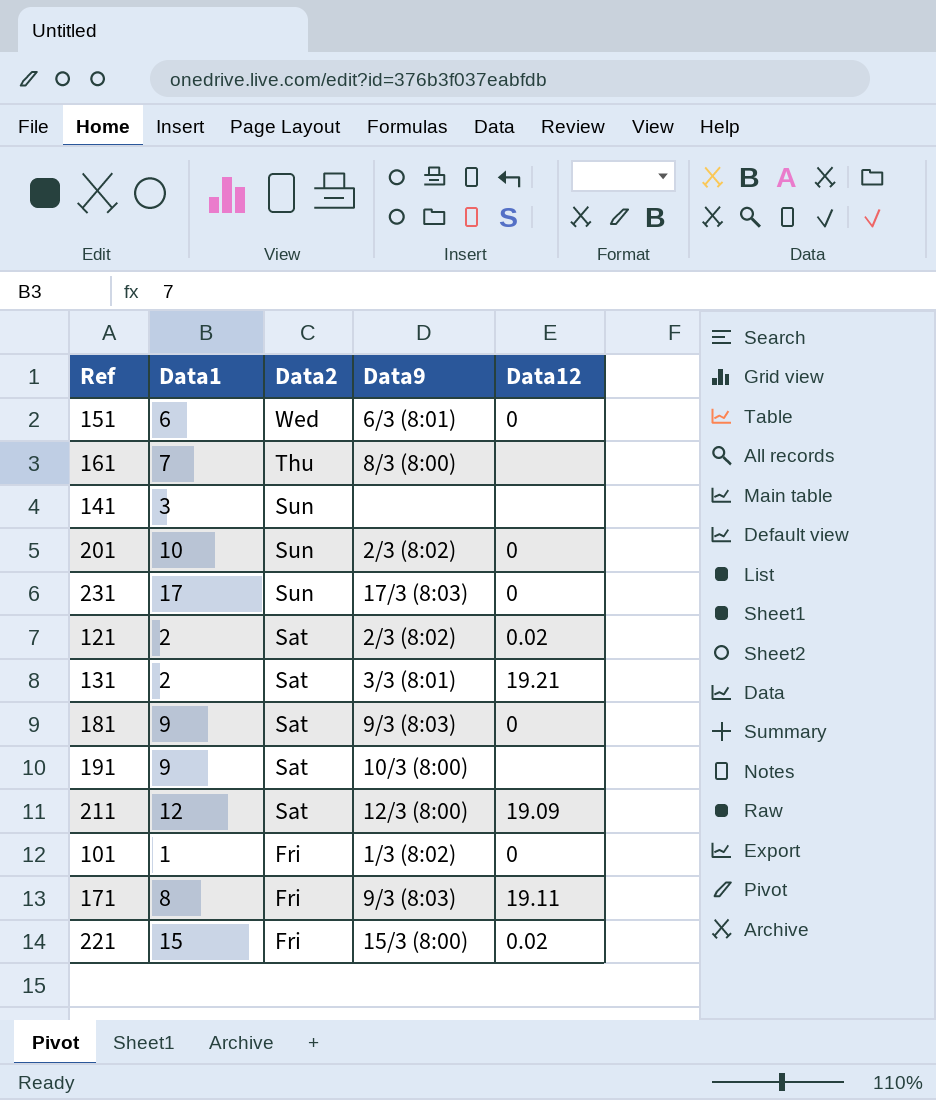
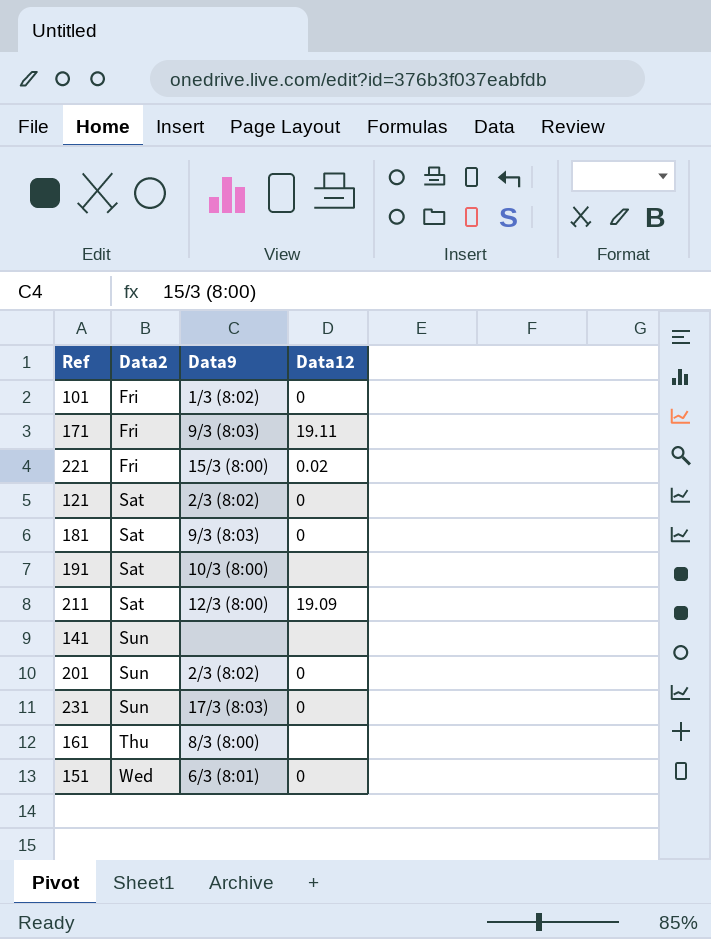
row order: Data2 descending -> Data2 ascending
column Data1 | position: 2 -> none
row 131: 2 | Sat | 3/3 (8:01) | 19.21 -> none
121 | Data12: 0.02 -> 0

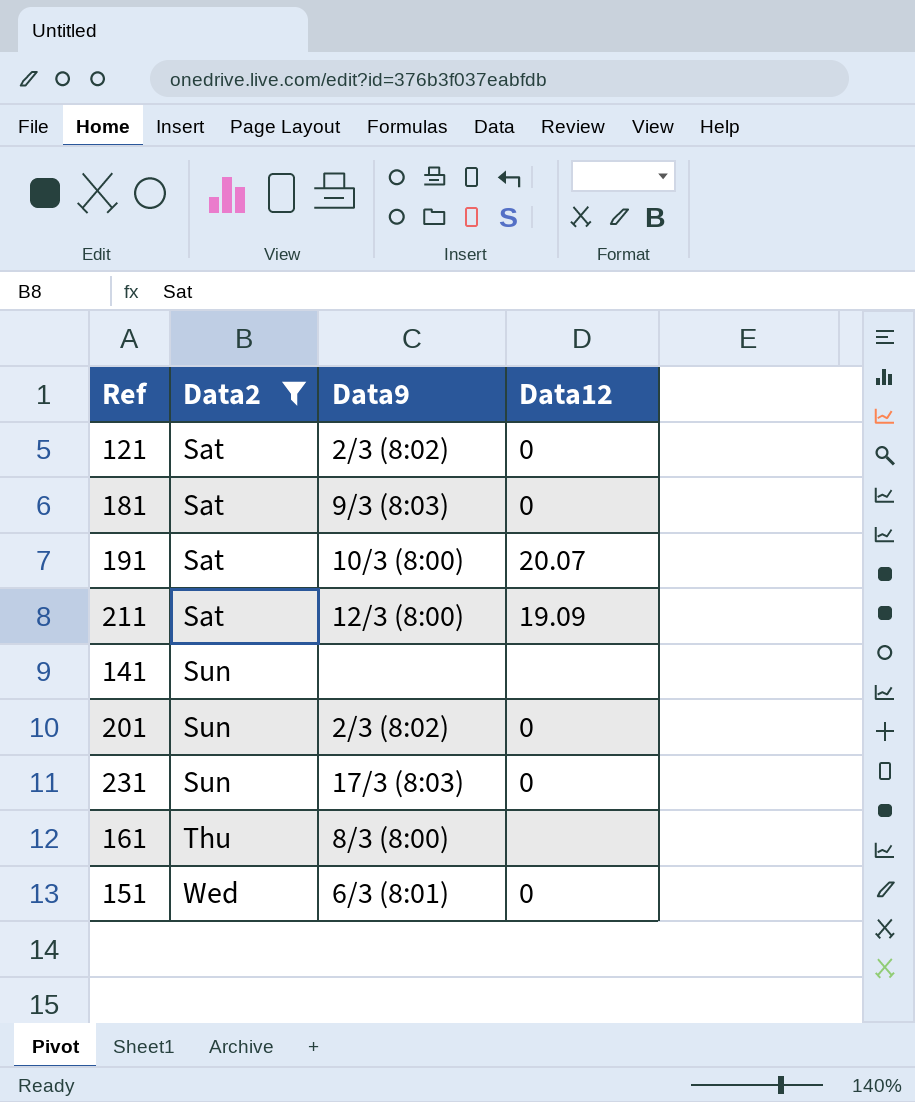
filter: none -> Data2 != Fri
191 | Data12: none -> 20.07

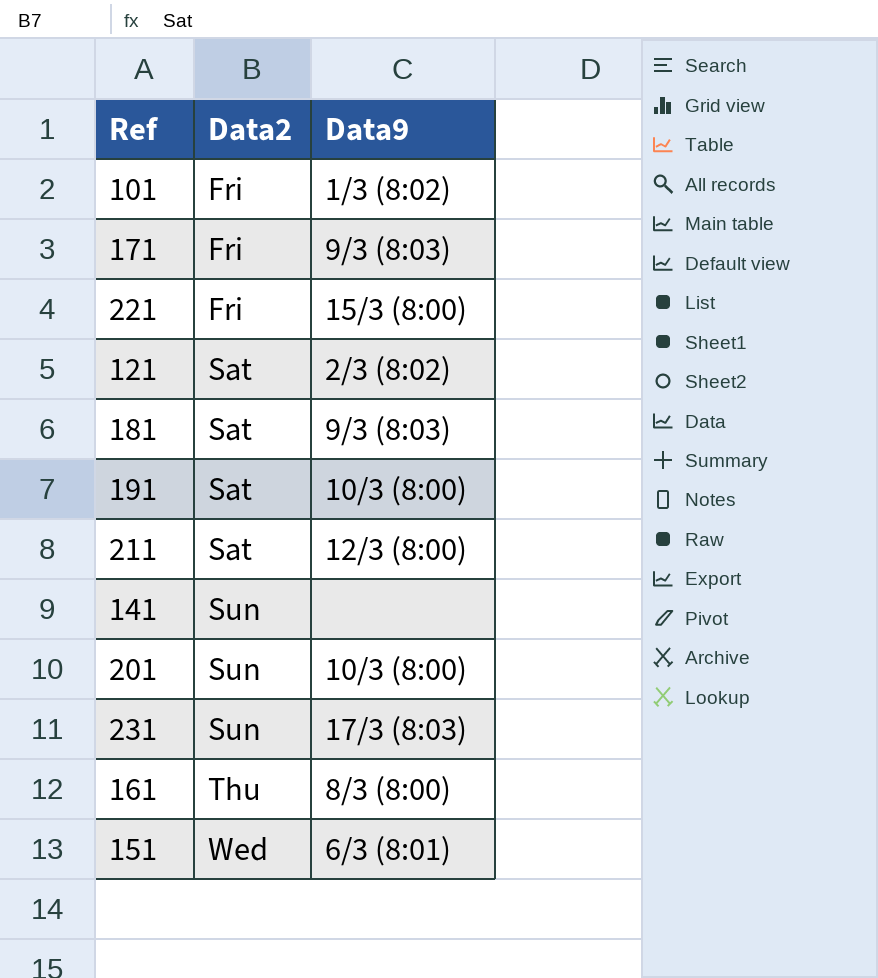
filter: Data2 != Fri -> none
column Data12 | position: 4 -> none
201 | Data9: 2/3 (8:02) -> 10/3 (8:00)

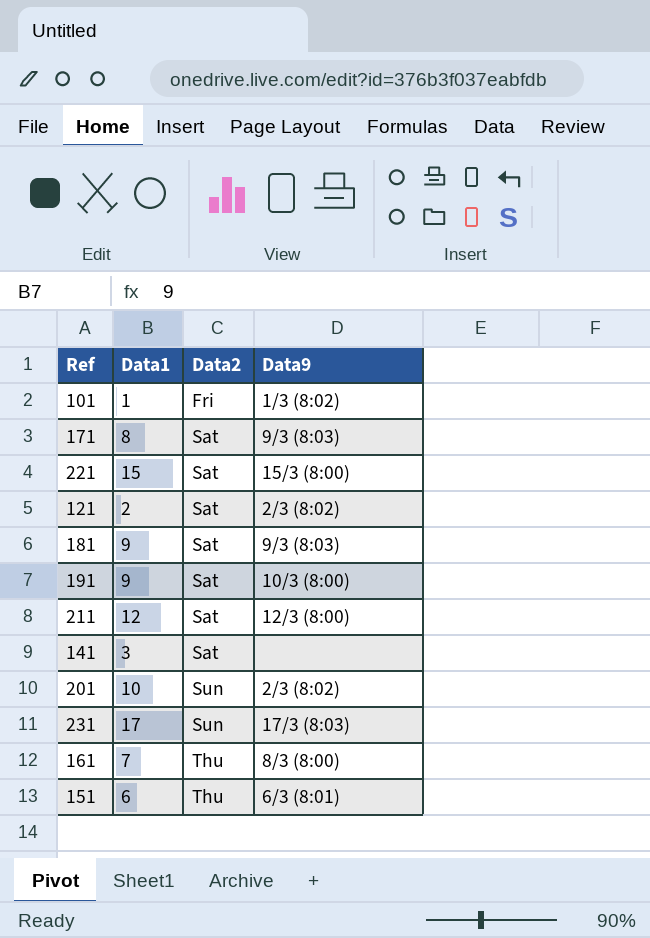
column Data1 | position: none -> 2
171 | Data2: Fri -> Sat
221 | Data2: Fri -> Sat
141 | Data2: Sun -> Sat
201 | Data9: 10/3 (8:00) -> 2/3 (8:02)
151 | Data2: Wed -> Thu

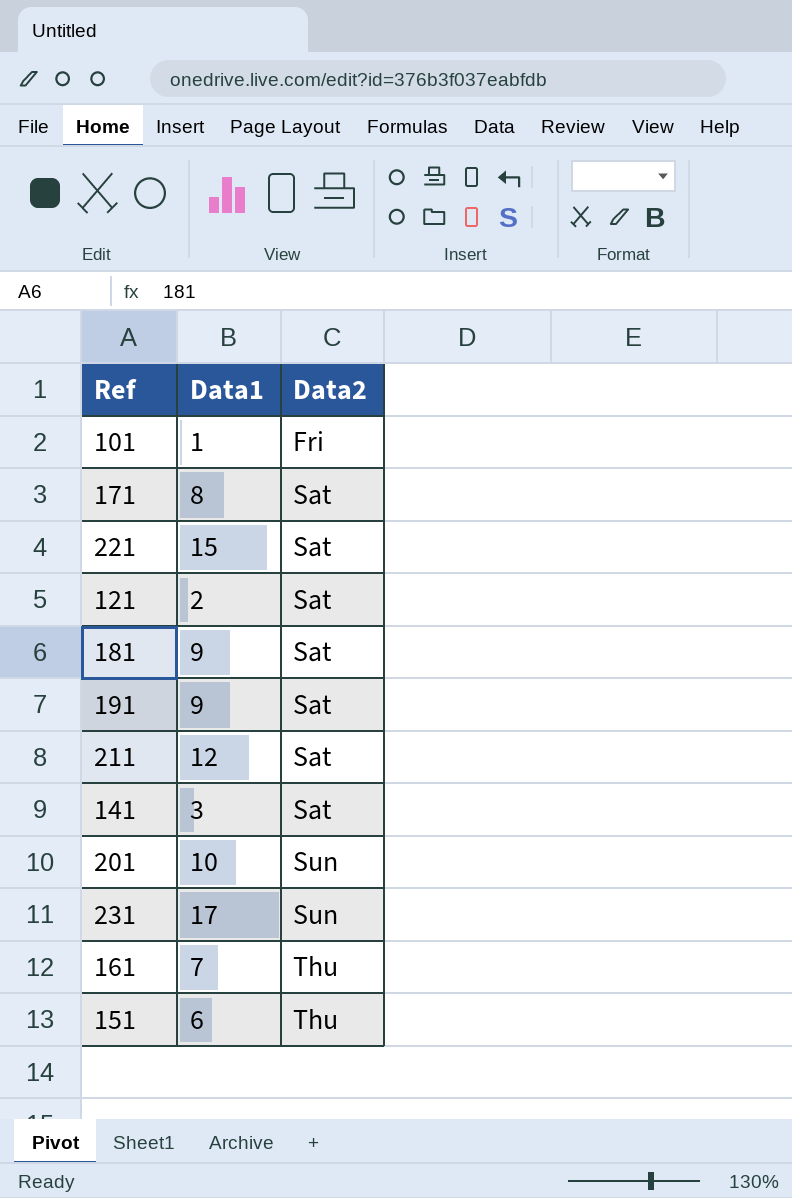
column Data9 | position: 4 -> none

